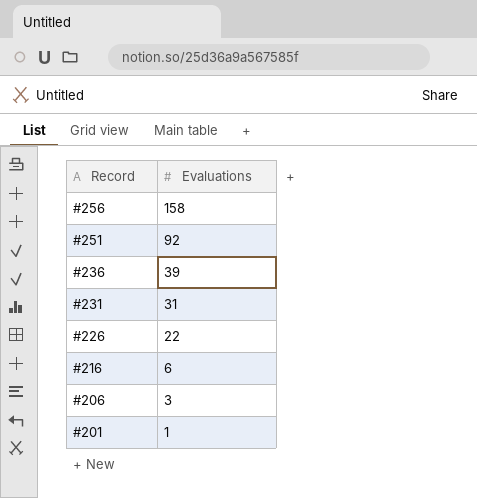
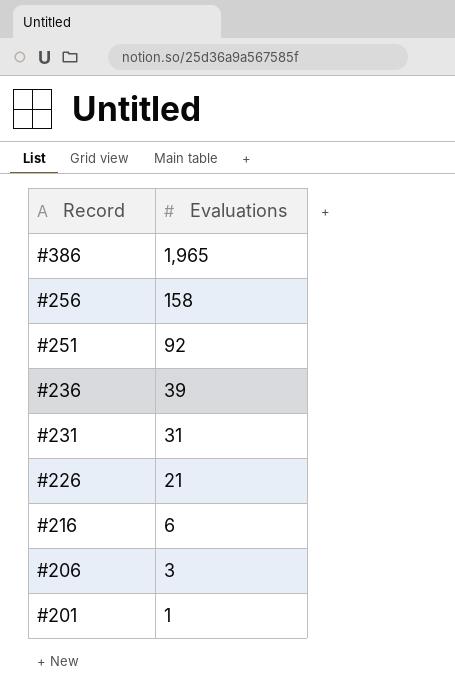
row #386: none -> 1,965
#226 | Evaluations: 22 -> 21

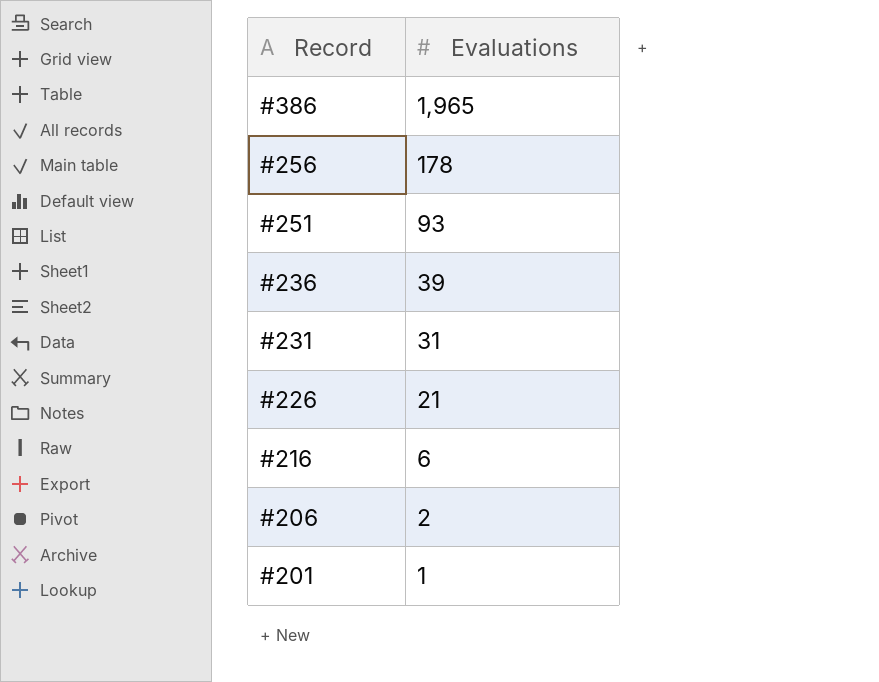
#256 | Evaluations: 158 -> 178
#251 | Evaluations: 92 -> 93
#206 | Evaluations: 3 -> 2

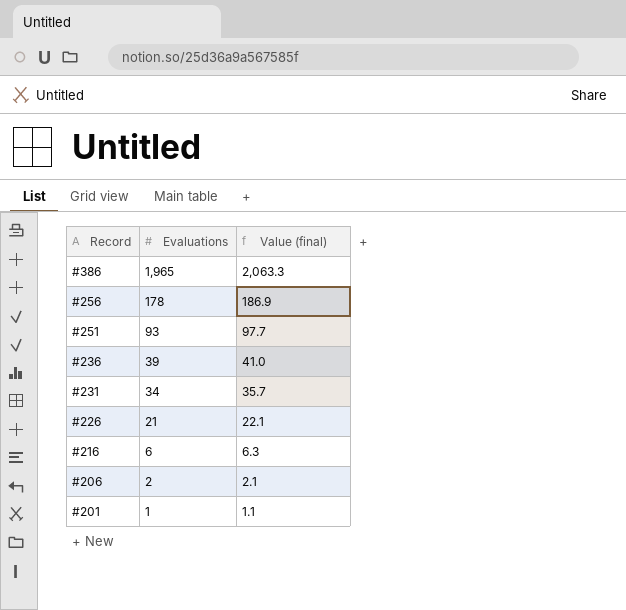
column Value (final) | formula: none -> [Evaluations] * 1.05
#231 | Evaluations: 31 -> 34

